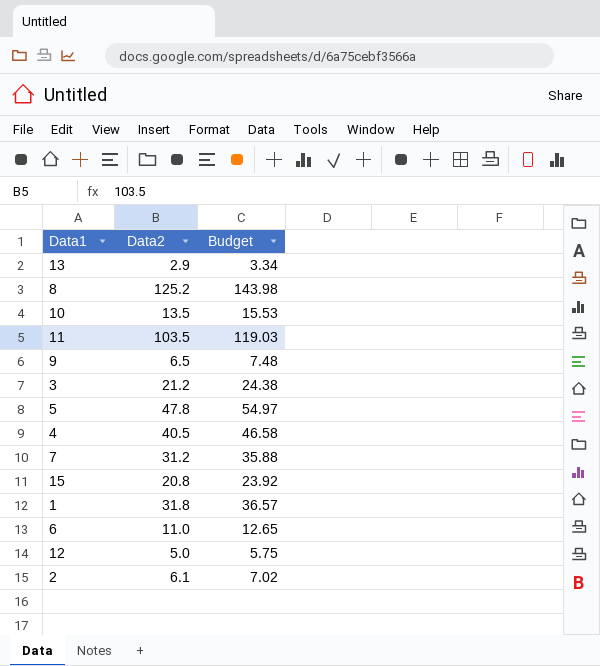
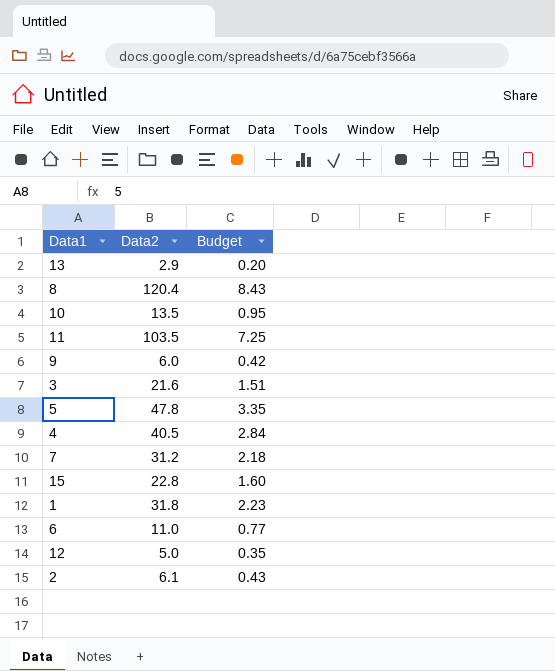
column Budget | formula: [Data2] * 1.15 -> [Data2] * 0.07
8 | Data2: 125.2 -> 120.4
9 | Data2: 6.5 -> 6.0
3 | Data2: 21.2 -> 21.6
15 | Data2: 20.8 -> 22.8

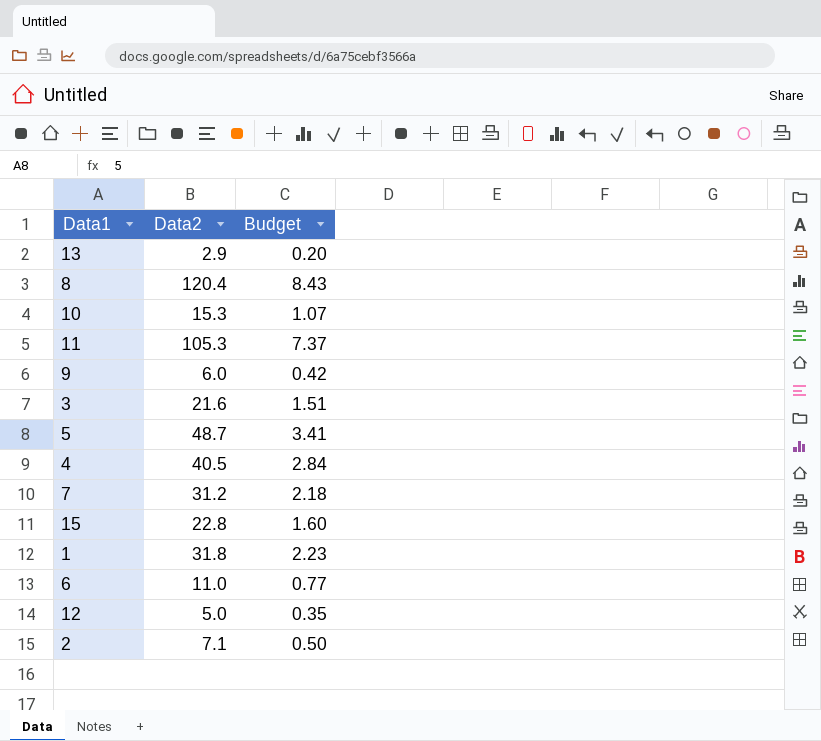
10 | Data2: 13.5 -> 15.3
10 | Budget: 0.95 -> 1.07
11 | Data2: 103.5 -> 105.3
11 | Budget: 7.25 -> 7.37
5 | Data2: 47.8 -> 48.7
5 | Budget: 3.35 -> 3.41
2 | Data2: 6.1 -> 7.1
2 | Budget: 0.43 -> 0.50

